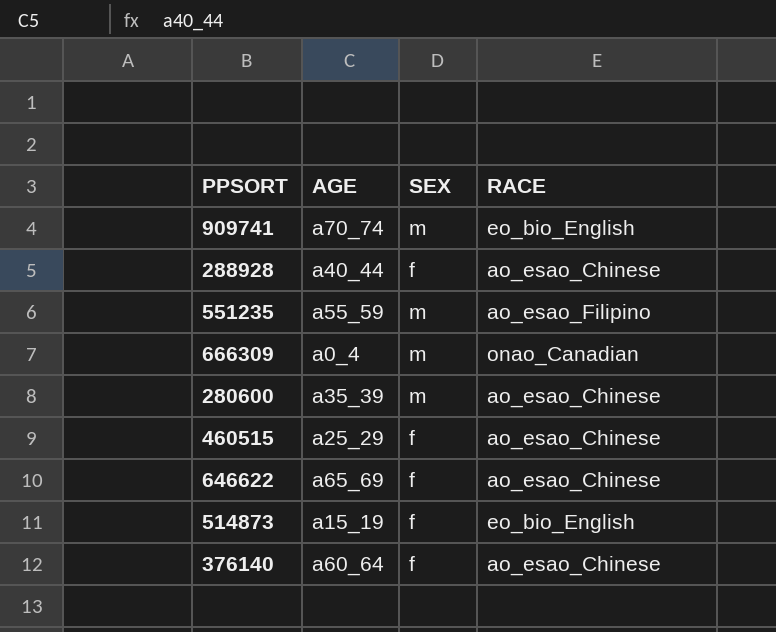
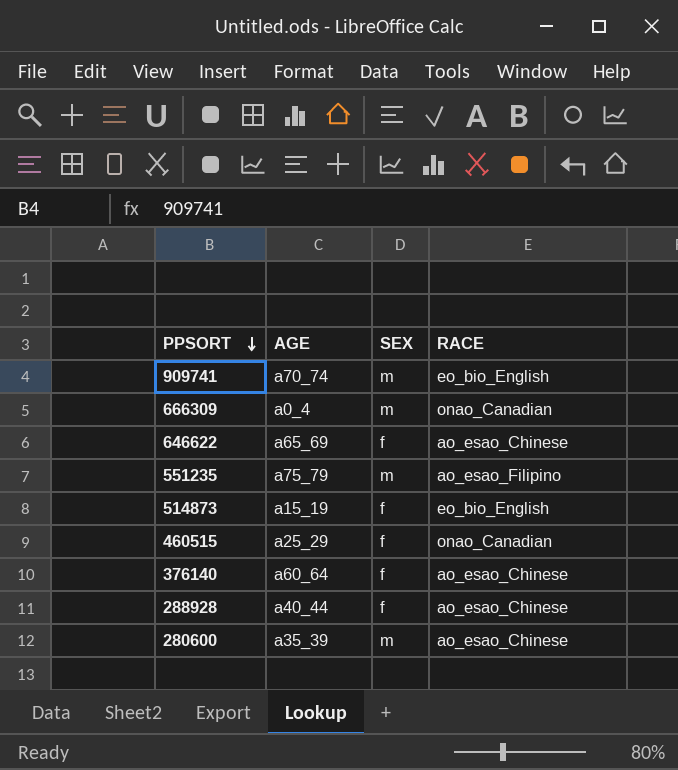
row order: none -> PPSORT descending
551235 | AGE: a55_59 -> a75_79
460515 | RACE: ao_esao_Chinese -> onao_Canadian

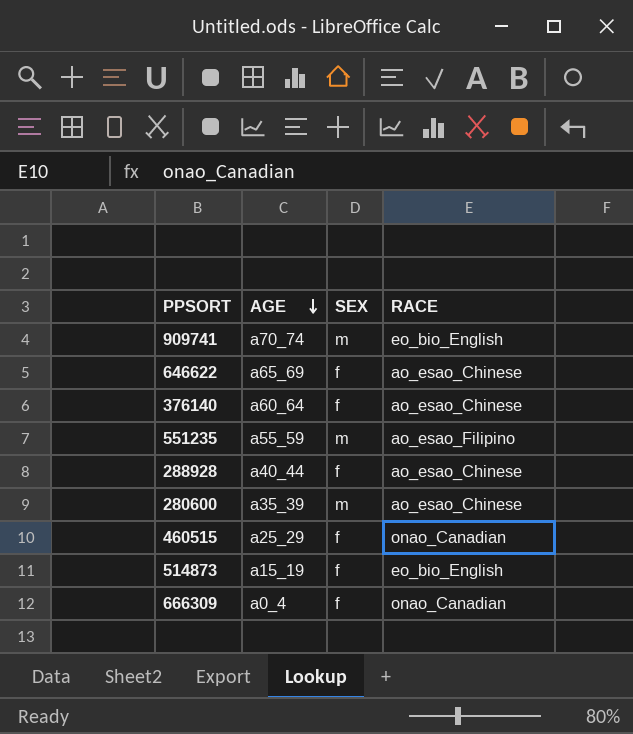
row order: PPSORT descending -> AGE descending
551235 | AGE: a75_79 -> a55_59
666309 | SEX: m -> f

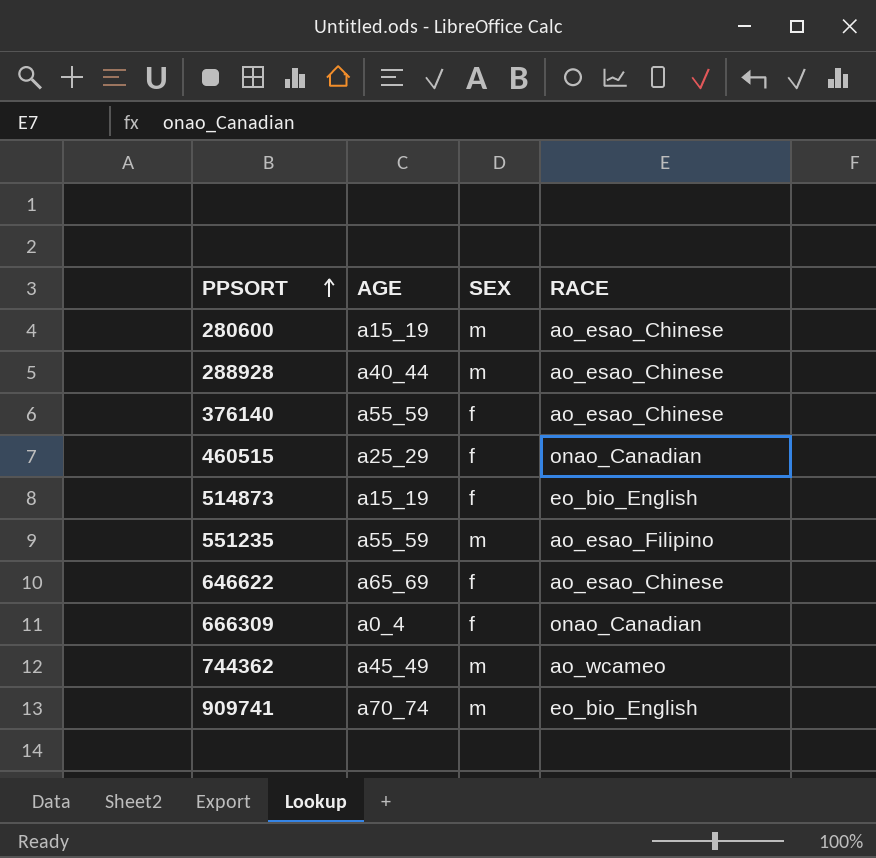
row order: AGE descending -> PPSORT ascending
280600 | AGE: a35_39 -> a15_19
288928 | SEX: f -> m
376140 | AGE: a60_64 -> a55_59
row 744362: none -> a45_49 | m | ao_wcameo

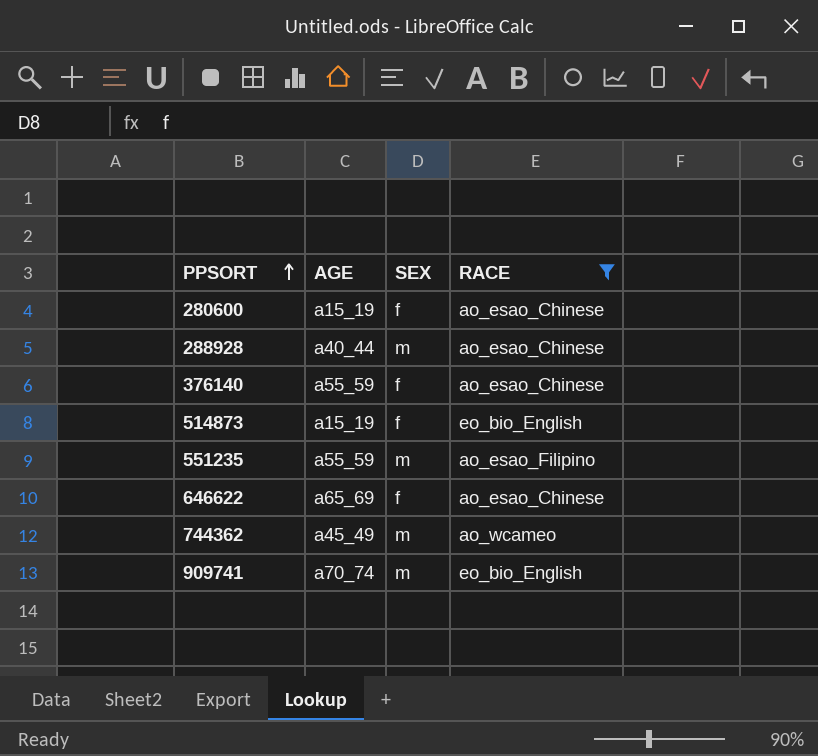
filter: none -> RACE != onao_Canadian
280600 | SEX: m -> f

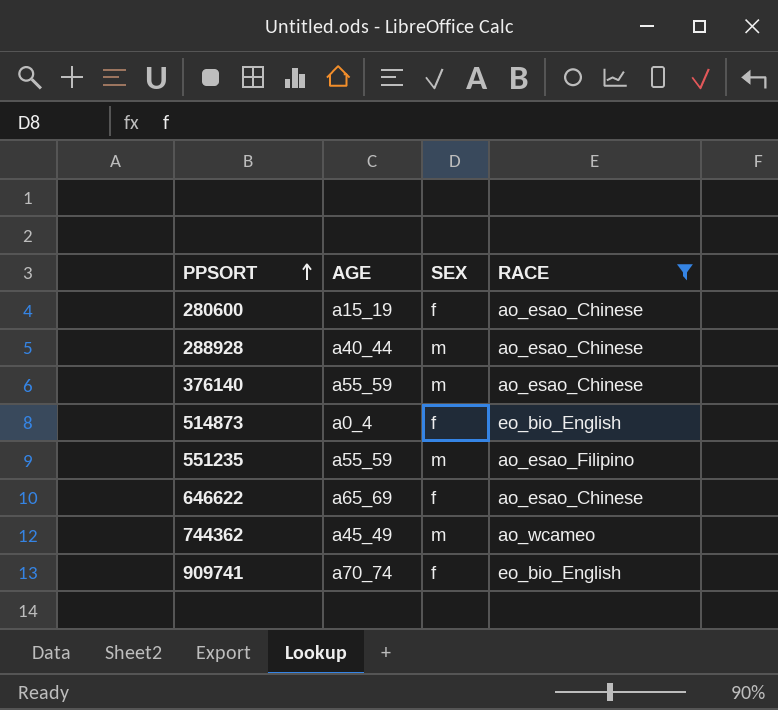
376140 | SEX: f -> m
514873 | AGE: a15_19 -> a0_4
909741 | SEX: m -> f

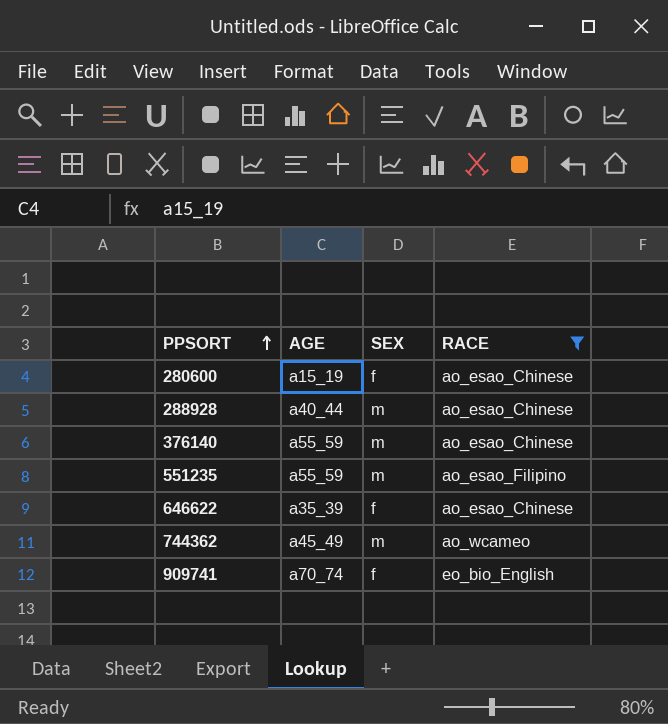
row 514873: a0_4 | f | eo_bio_English -> none
646622 | AGE: a65_69 -> a35_39

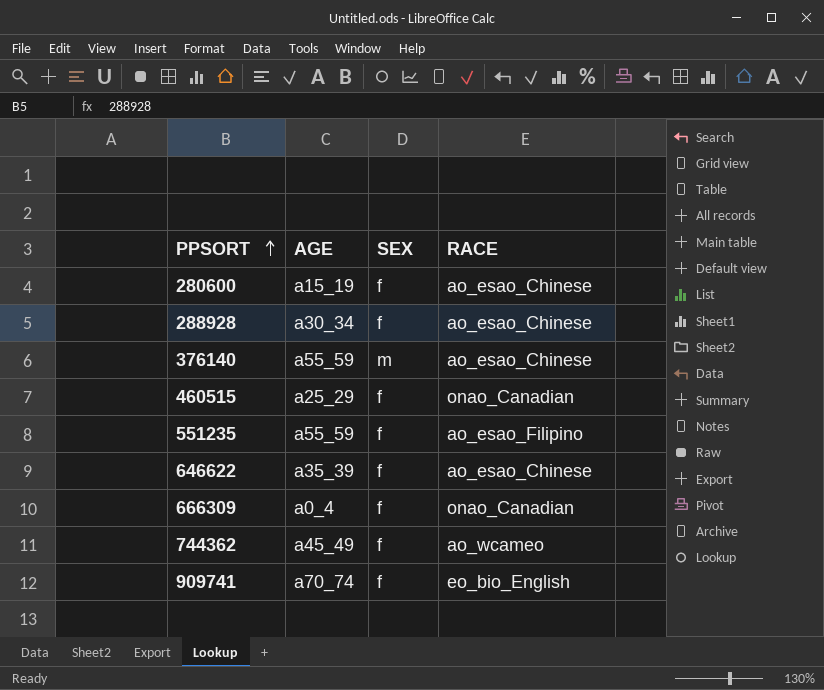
filter: RACE != onao_Canadian -> none
288928 | AGE: a40_44 -> a30_34
288928 | SEX: m -> f
551235 | SEX: m -> f
744362 | SEX: m -> f

